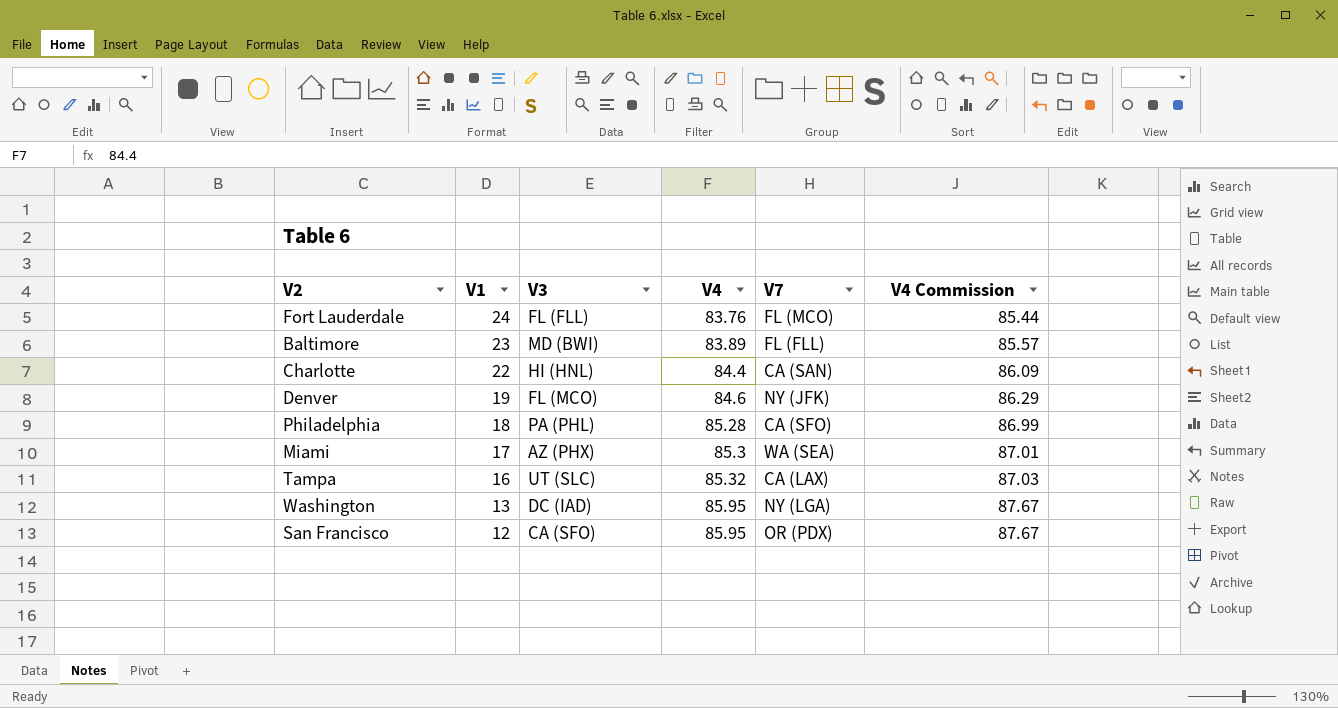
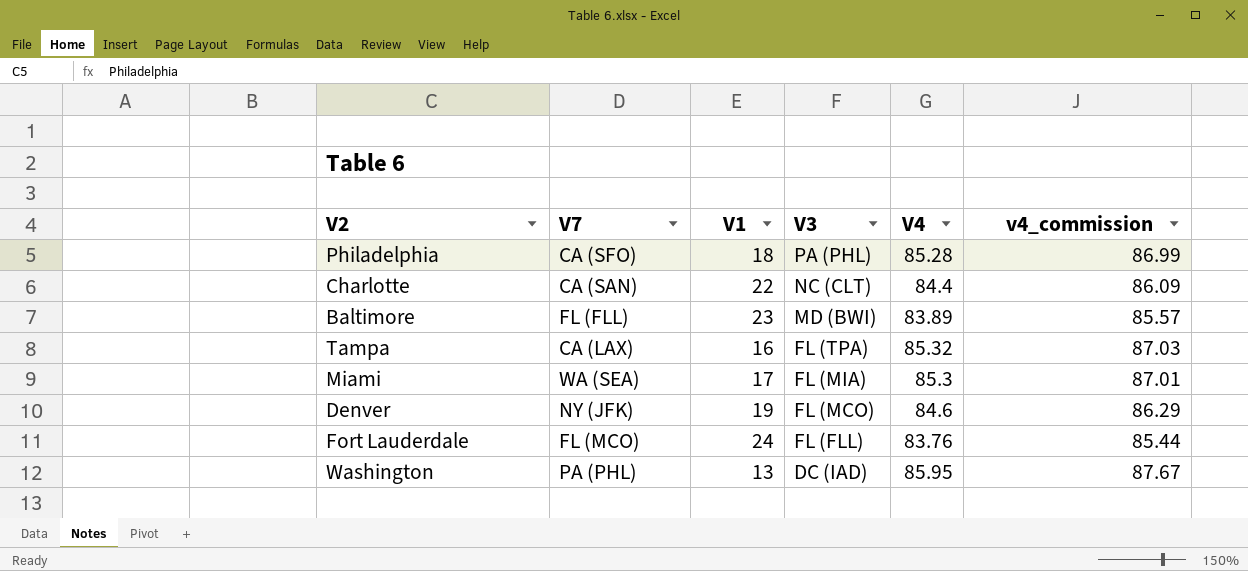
row order: V1 descending -> V3 descending
column V7 | position: 5 -> 2
column name: V4 Commission -> v4_commission
row San Francisco: 12 | CA (SFO) | 85.95 | OR (PDX) | 87.67 -> none
Charlotte | V3: HI (HNL) -> NC (CLT)
Tampa | V3: UT (SLC) -> FL (TPA)
Miami | V3: AZ (PHX) -> FL (MIA)
Washington | V7: NY (LGA) -> PA (PHL)

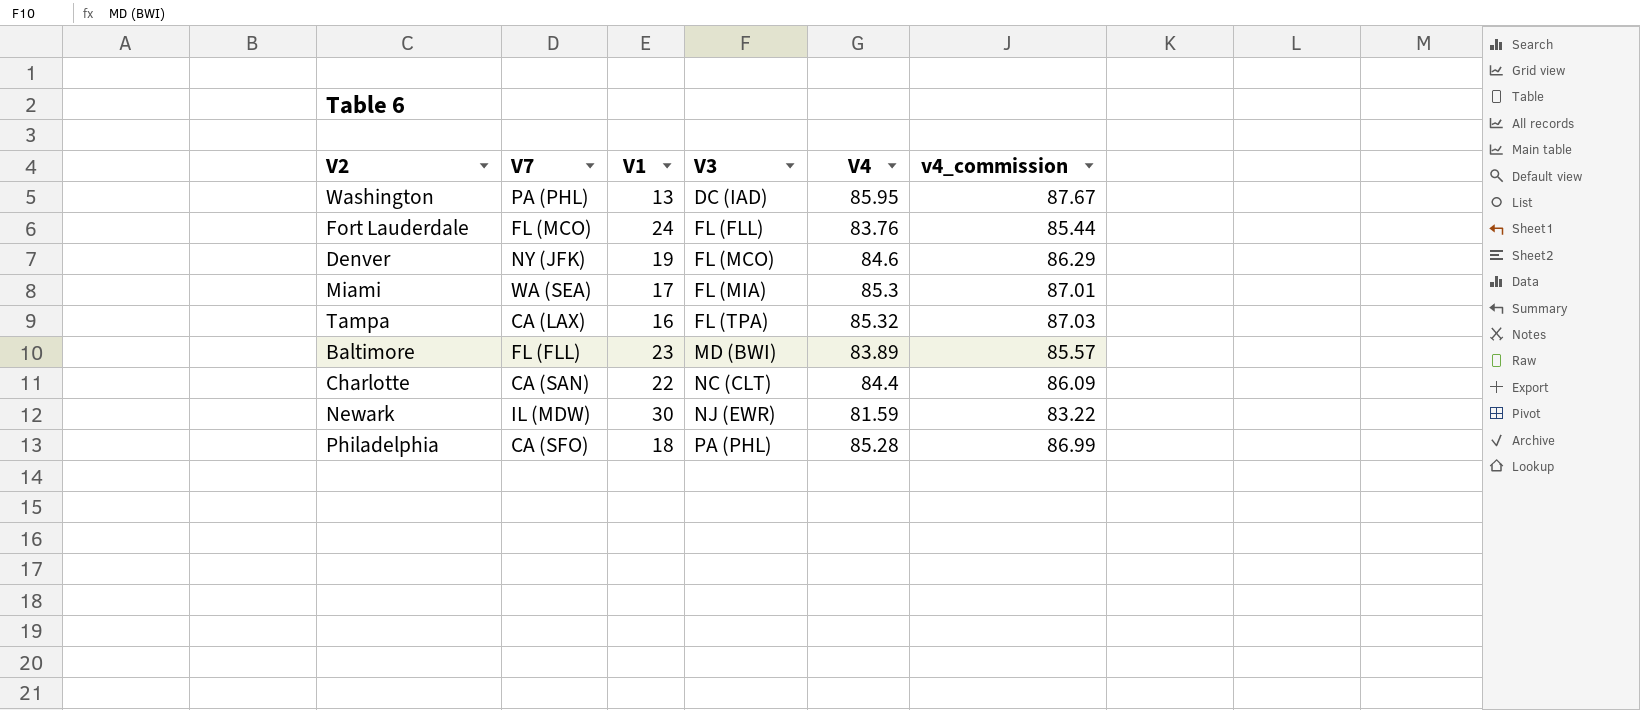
row order: V3 descending -> V3 ascending
row Newark: none -> IL (MDW) | 30 | NJ (EWR) | 81.59 | 83.22

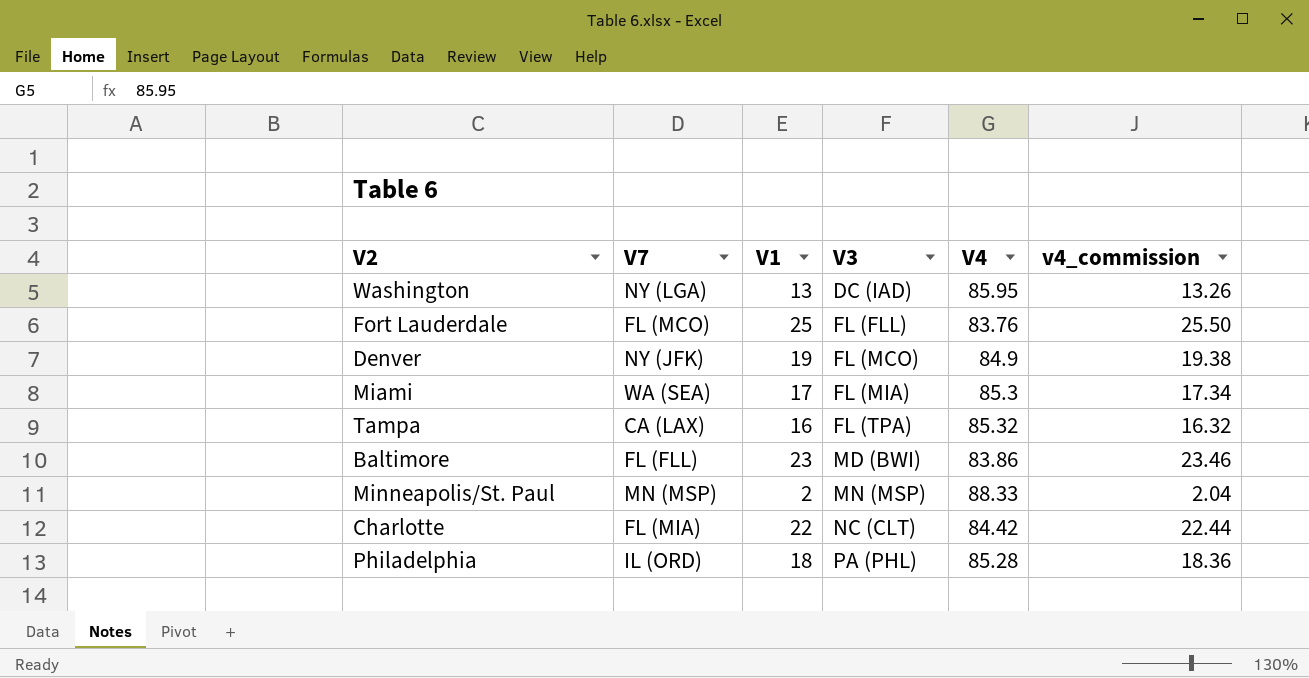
column v4_commission | formula: [V4] * 1.02 -> [V1] * 1.02
row Newark: IL (MDW) | 30 | NJ (EWR) | 81.59 | 83.22 -> none
Washington | V7: PA (PHL) -> NY (LGA)
Fort Lauderdale | V1: 24 -> 25
Denver | V4: 84.6 -> 84.9
Baltimore | V4: 83.89 -> 83.86
row Minneapolis/St. Paul: none -> MN (MSP) | 2 | MN (MSP) | 88.33 | 2.04
Charlotte | V7: CA (SAN) -> FL (MIA)
Charlotte | V4: 84.4 -> 84.42
Philadelphia | V7: CA (SFO) -> IL (ORD)

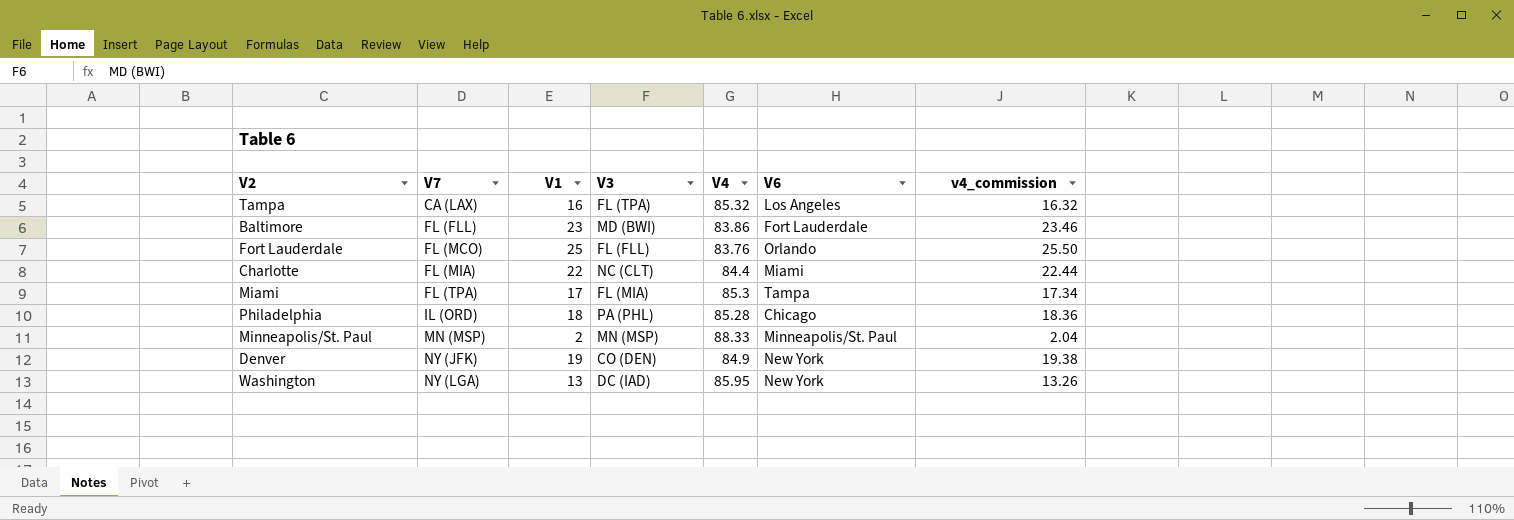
row order: V3 ascending -> V7 ascending
column V6 | position: none -> 6
Charlotte | V4: 84.42 -> 84.4
Miami | V7: WA (SEA) -> FL (TPA)
Denver | V3: FL (MCO) -> CO (DEN)

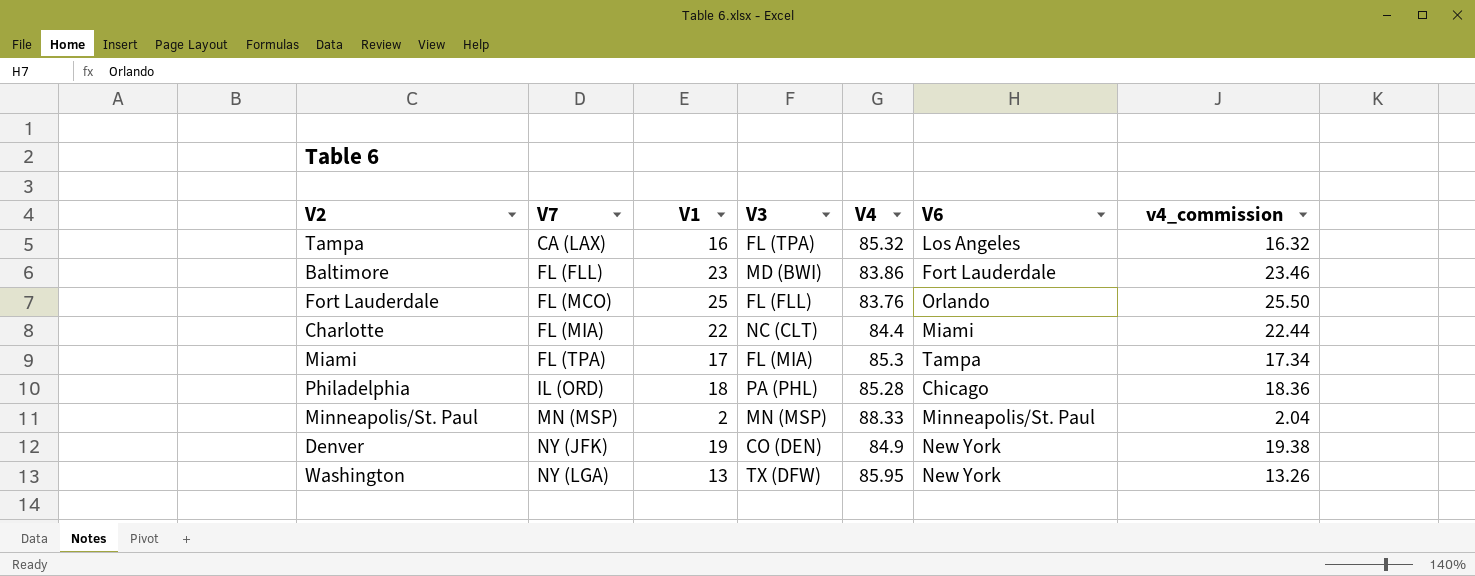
Washington | V3: DC (IAD) -> TX (DFW)

